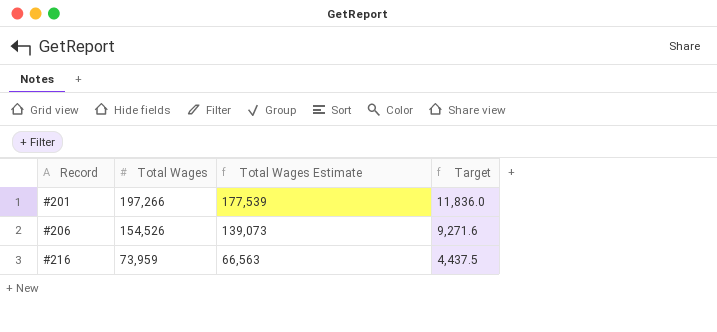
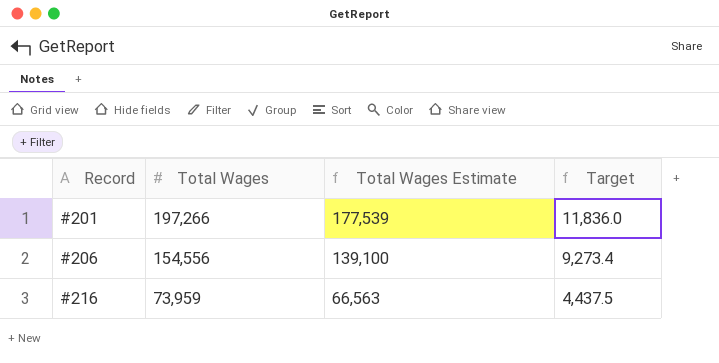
#206 | Total Wages: 154,526 -> 154,556
#206 | Total Wages Estimate: 139,073 -> 139,100
#206 | Target: 9,271.6 -> 9,273.4

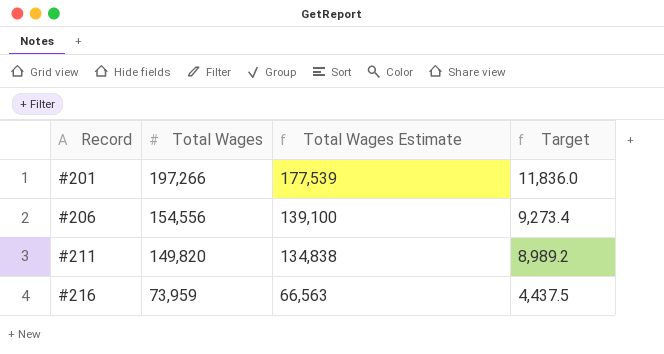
row #211: none -> 149,820 | 134,838 | 8,989.2

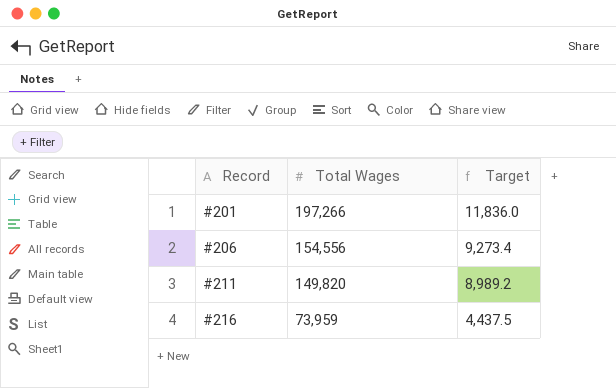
column Total Wages Estimate | formula: [Total Wages] * 0.9 -> none

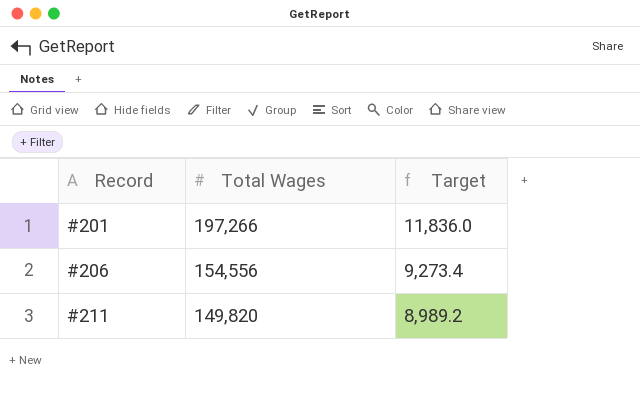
row #216: 73,959 | 4,437.5 -> none

